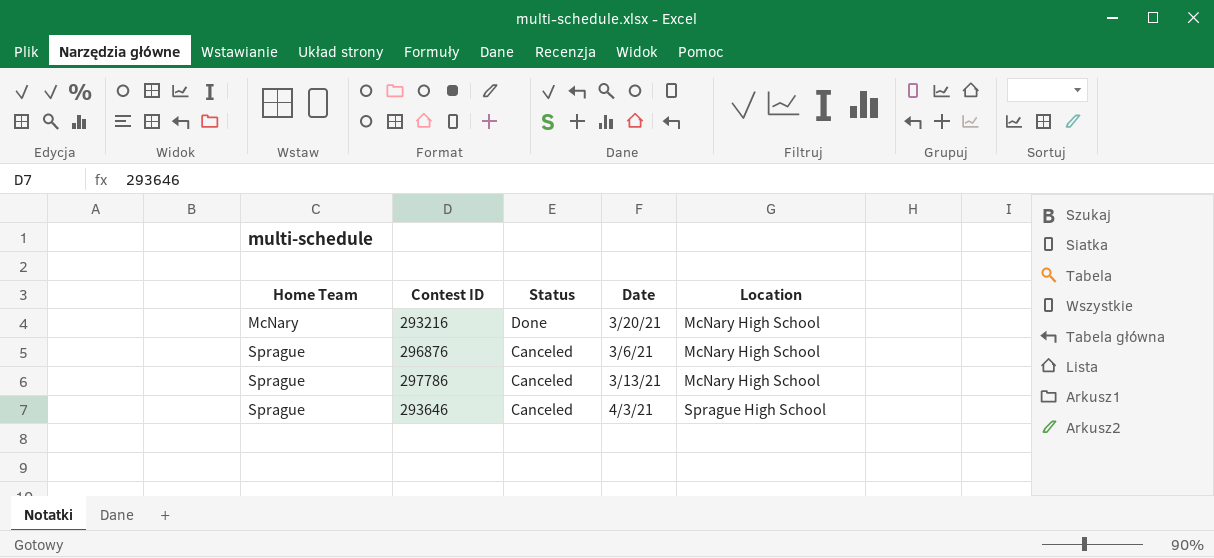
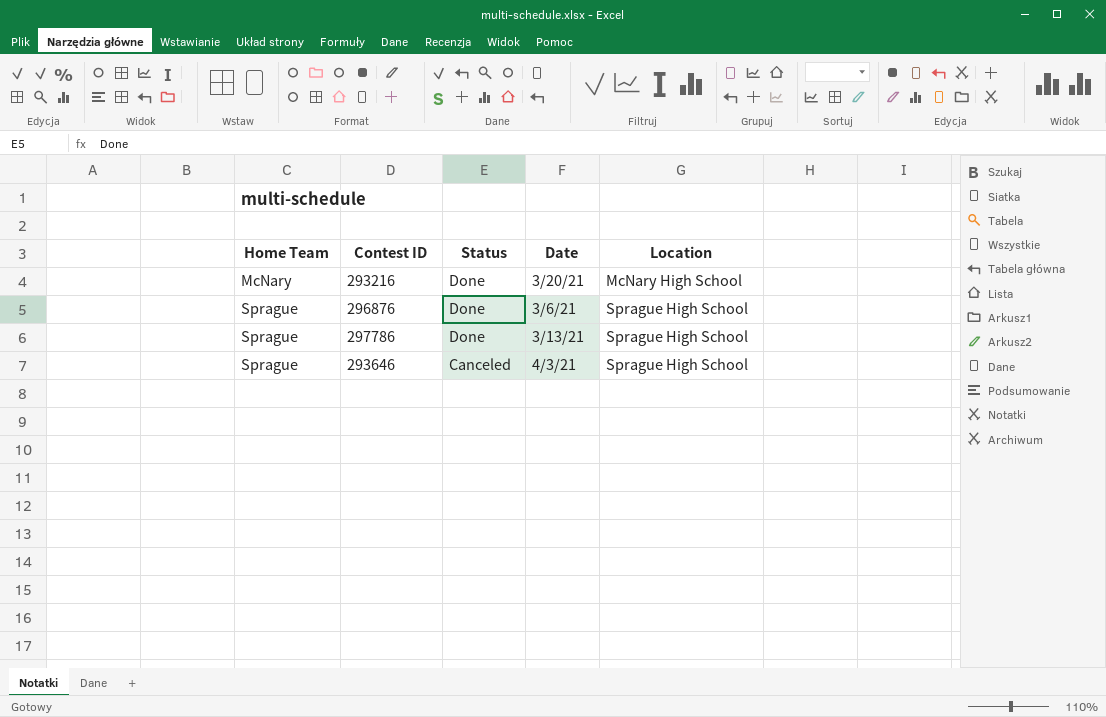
296876 | Status: Canceled -> Done
296876 | Location: McNary High School -> Sprague High School
297786 | Status: Canceled -> Done
297786 | Location: McNary High School -> Sprague High School

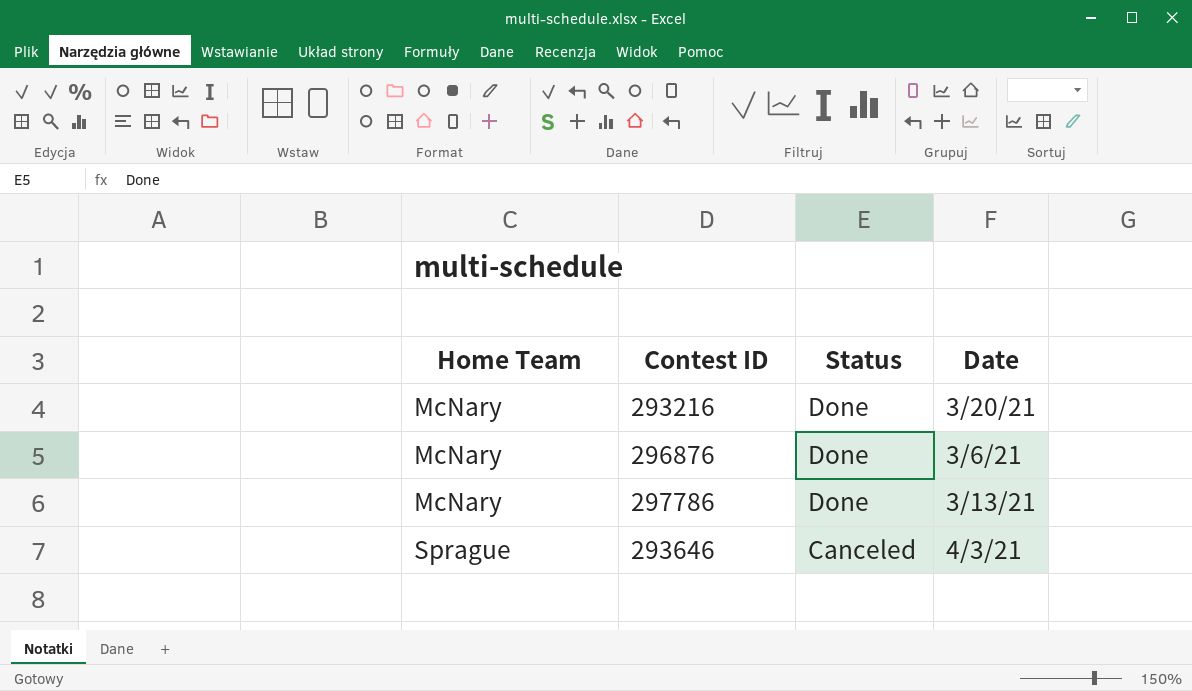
column Location | position: 5 -> none
296876 | Home Team: Sprague -> McNary
297786 | Home Team: Sprague -> McNary

